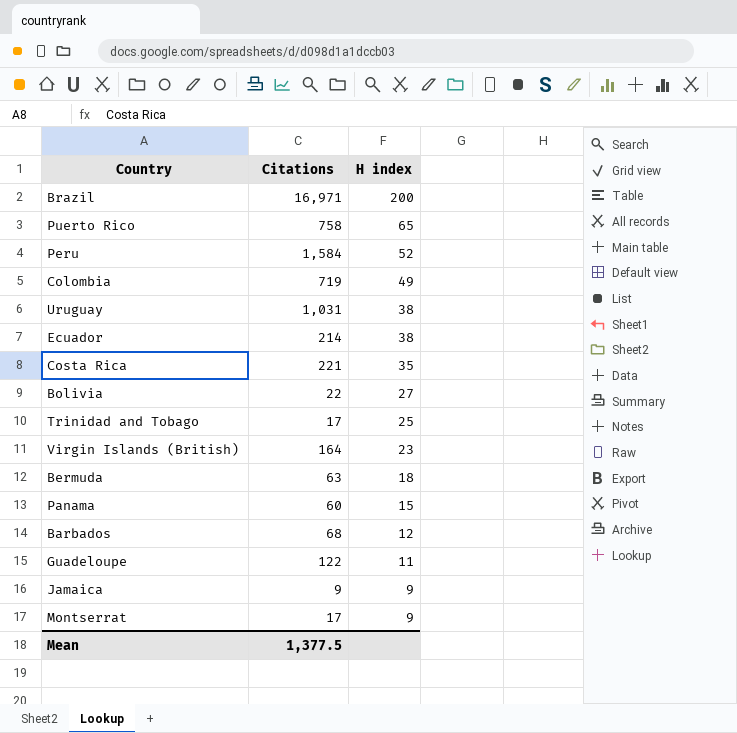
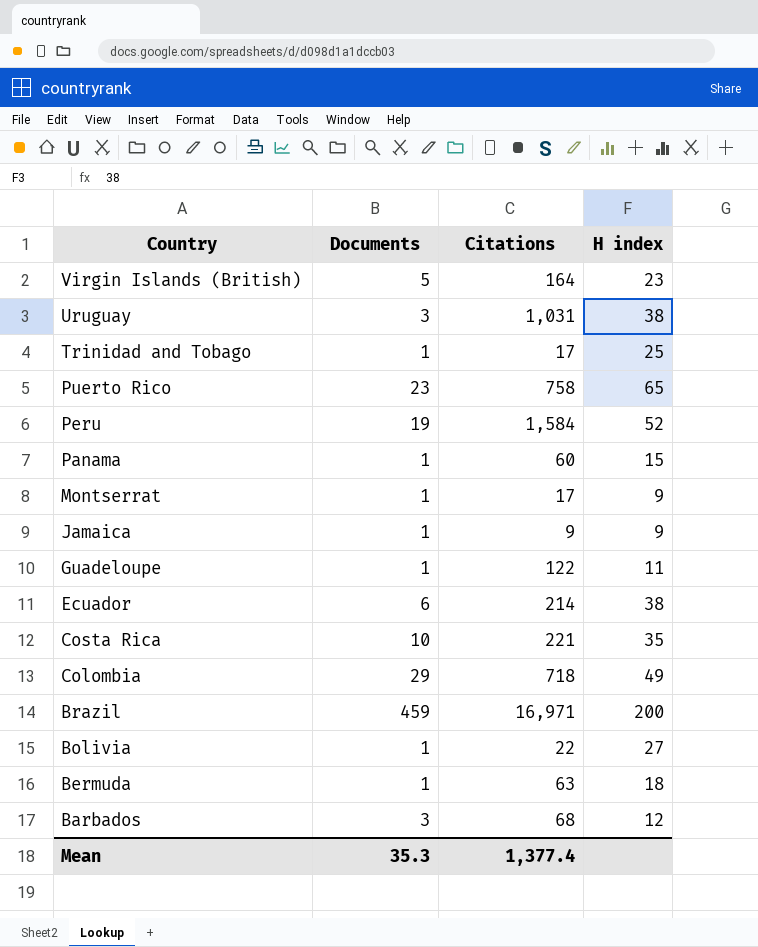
row order: H index descending -> Country descending
column Documents | position: none -> 2
Colombia | Citations: 719 -> 718
Mean | Citations: 1,377.5 -> 1,377.4

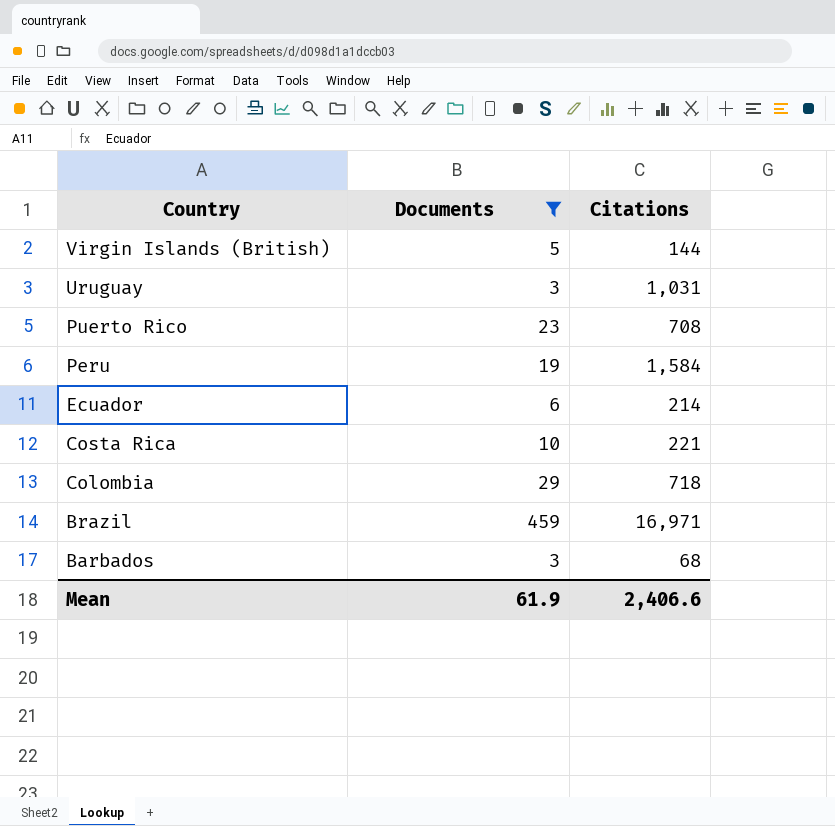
filter: none -> Documents != 1
column H index | position: 4 -> none
Virgin Islands (British) | Citations: 164 -> 144
Puerto Rico | Citations: 758 -> 708
Mean | Documents: 35.3 -> 61.9
Mean | Citations: 1,377.4 -> 2,406.6

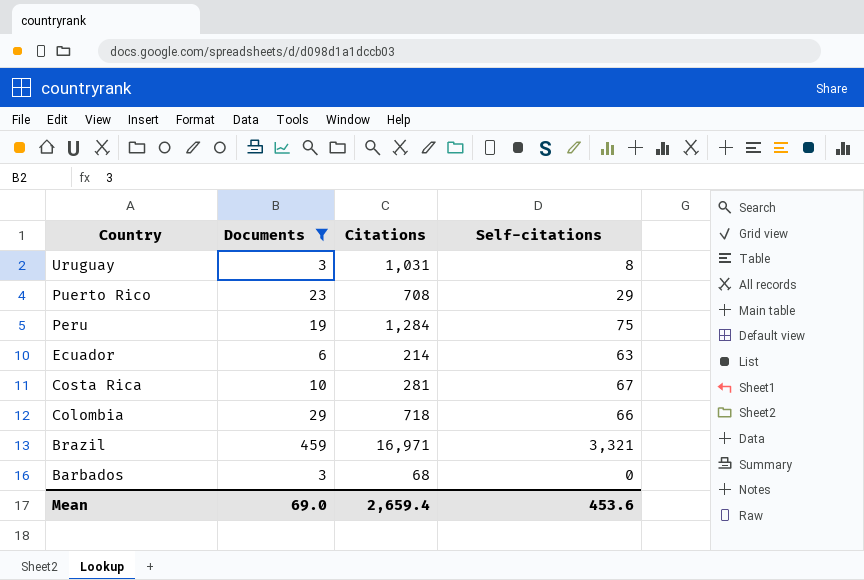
column Self-citations | position: none -> 4
row Virgin Islands (British): 5 | 144 -> none
Peru | Citations: 1,584 -> 1,284
Costa Rica | Citations: 221 -> 281
Mean | Documents: 61.9 -> 69.0
Mean | Citations: 2,406.6 -> 2,659.4

